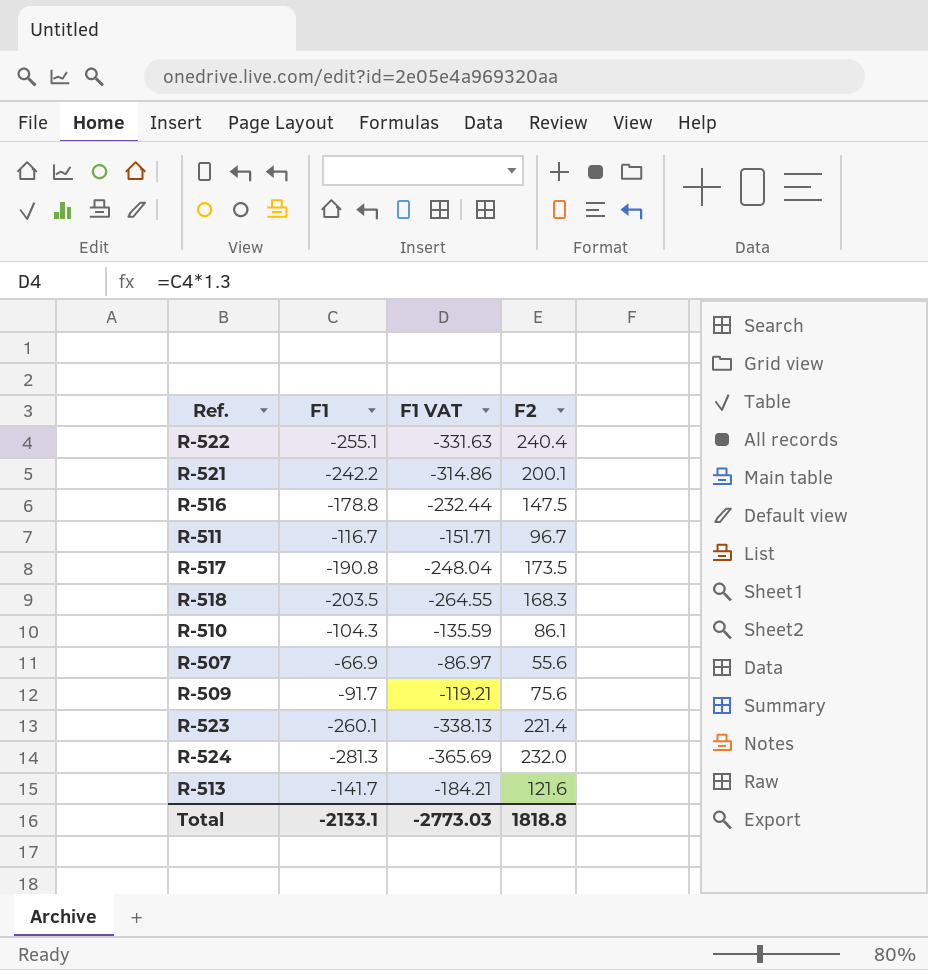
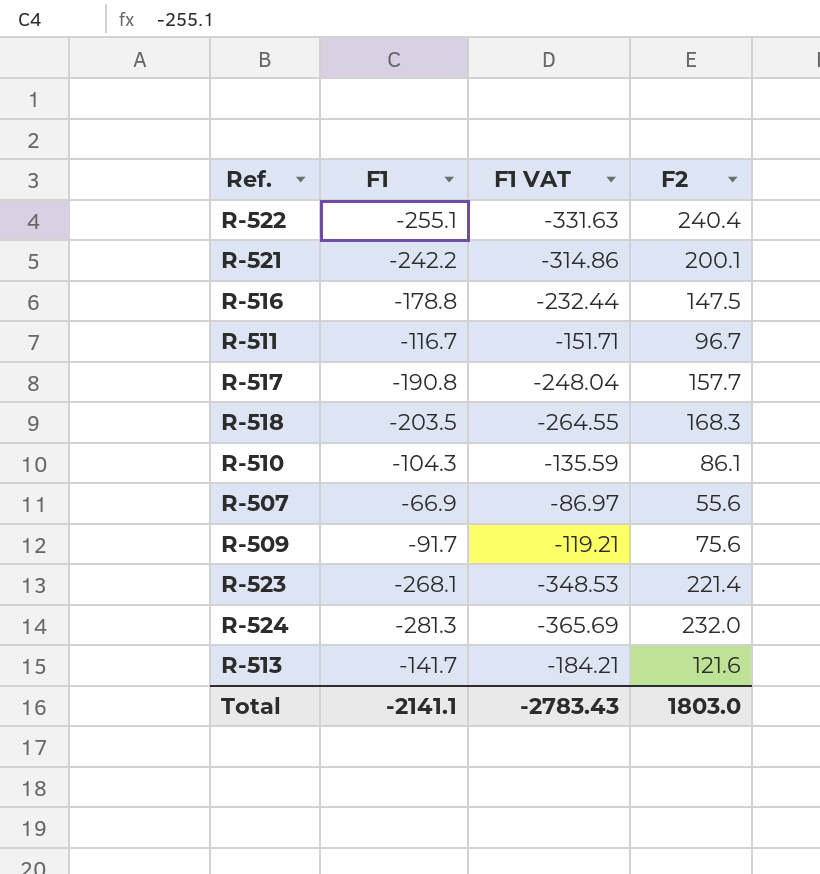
R-517 | F2: 173.5 -> 157.7
R-523 | F1: -260.1 -> -268.1
R-523 | F1 VAT: -338.13 -> -348.53
Total | F1: -2133.1 -> -2141.1
Total | F1 VAT: -2773.03 -> -2783.43
Total | F2: 1818.8 -> 1803.0

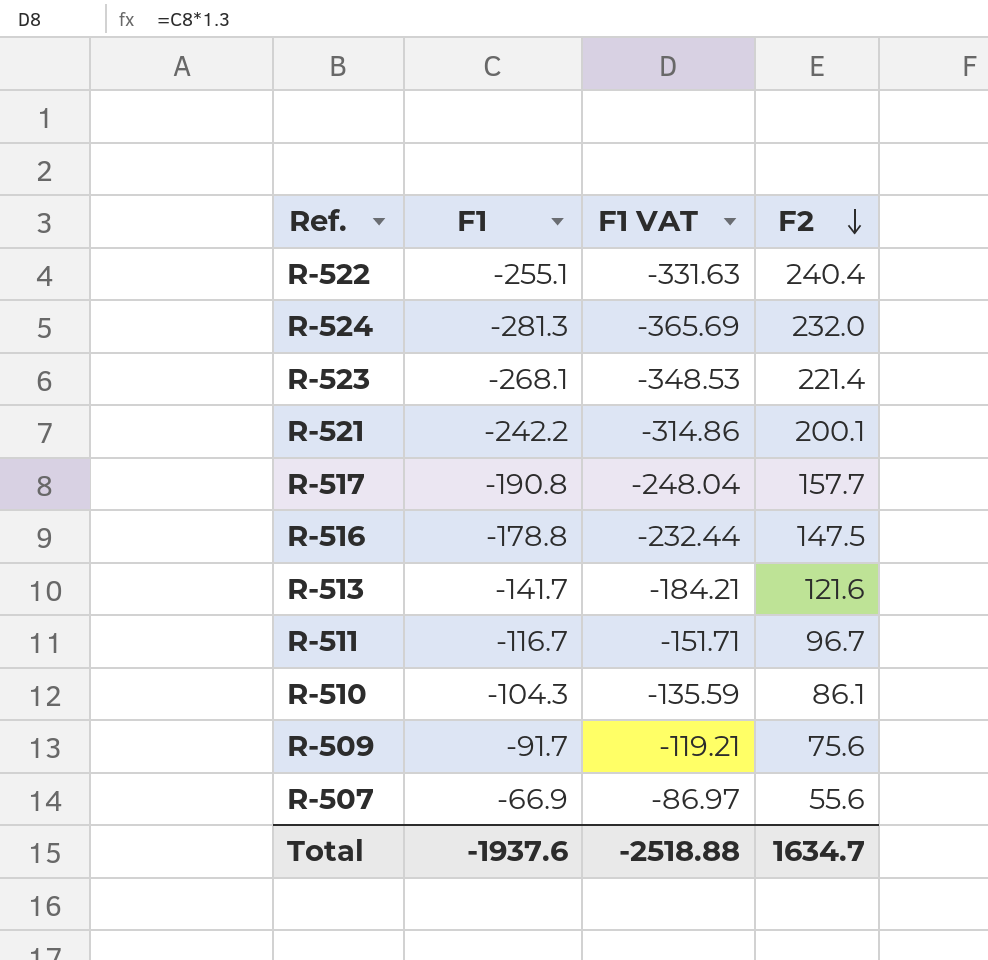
row order: none -> F2 descending
row R-518: -203.5 | -264.55 | 168.3 -> none
Total | F1: -2141.1 -> -1937.6
Total | F1 VAT: -2783.43 -> -2518.88
Total | F2: 1803.0 -> 1634.7

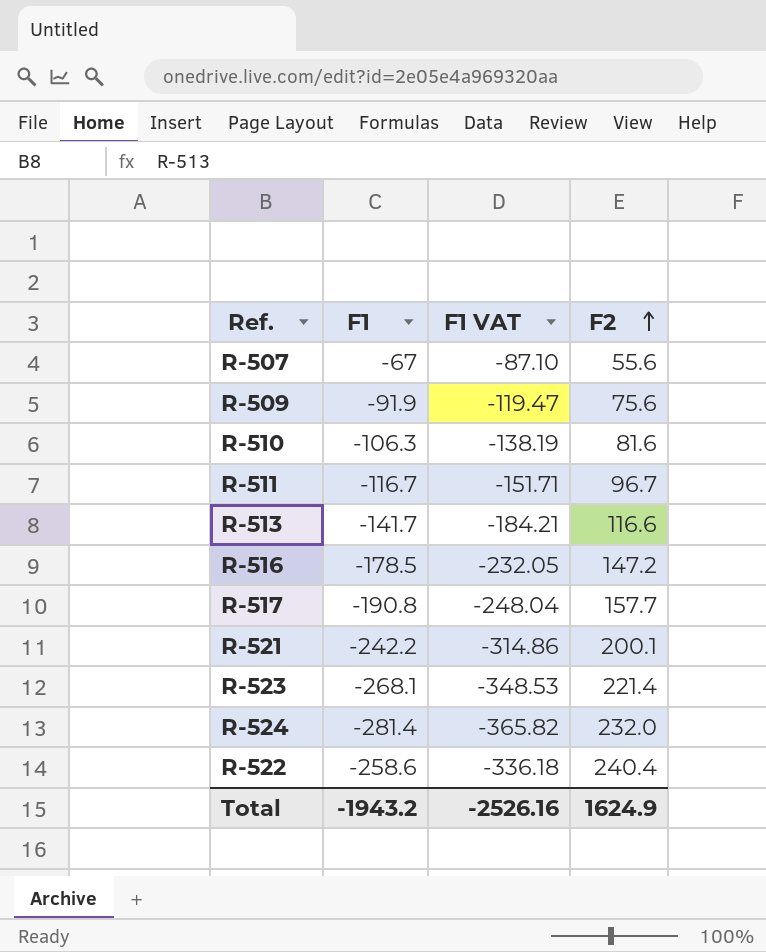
row order: F2 descending -> F2 ascending
R-507 | F1: -66.9 -> -67
R-507 | F1 VAT: -86.97 -> -87.10
R-509 | F1: -91.7 -> -91.9
R-509 | F1 VAT: -119.21 -> -119.47
R-510 | F1: -104.3 -> -106.3
R-510 | F1 VAT: -135.59 -> -138.19
R-510 | F2: 86.1 -> 81.6
R-513 | F2: 121.6 -> 116.6
R-516 | F1: -178.8 -> -178.5
R-516 | F1 VAT: -232.44 -> -232.05
R-516 | F2: 147.5 -> 147.2
R-524 | F1: -281.3 -> -281.4
R-524 | F1 VAT: -365.69 -> -365.82
R-522 | F1: -255.1 -> -258.6
R-522 | F1 VAT: -331.63 -> -336.18
Total | F1: -1937.6 -> -1943.2
Total | F1 VAT: -2518.88 -> -2526.16
Total | F2: 1634.7 -> 1624.9

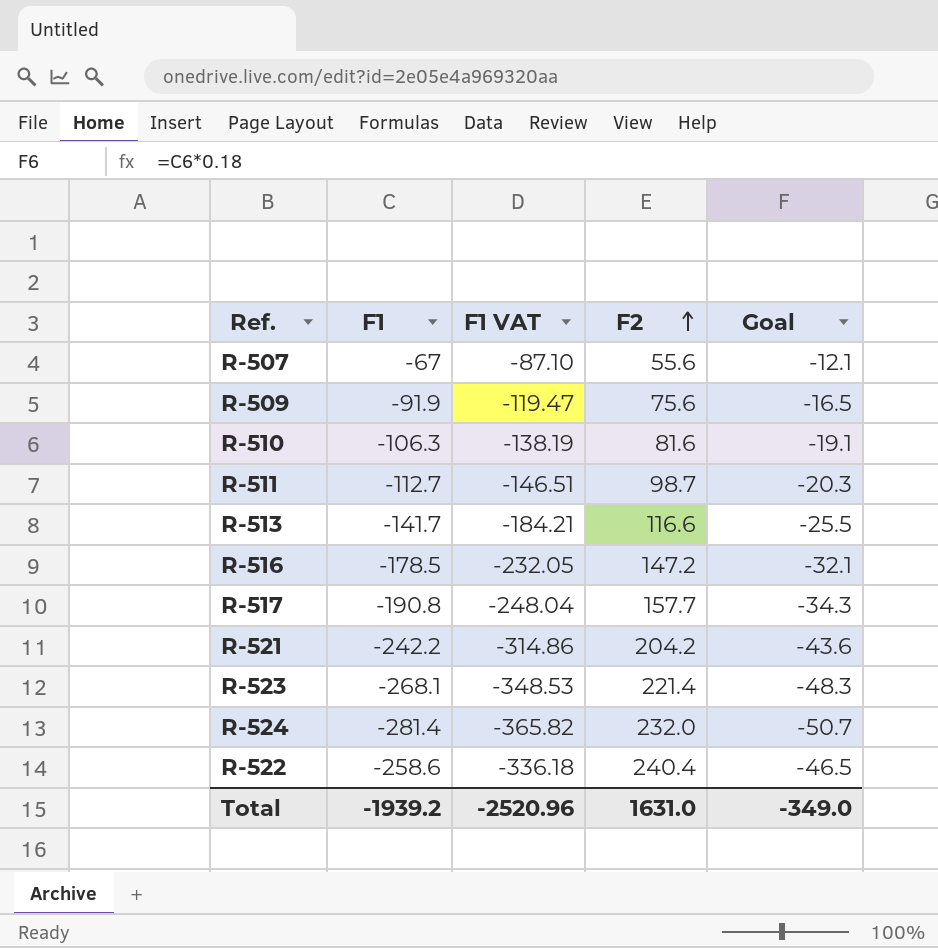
column Goal | formula: none -> [F1] * 0.18
R-511 | F1: -116.7 -> -112.7
R-511 | F1 VAT: -151.71 -> -146.51
R-511 | F2: 96.7 -> 98.7
R-521 | F2: 200.1 -> 204.2
Total | F1: -1943.2 -> -1939.2
Total | F1 VAT: -2526.16 -> -2520.96
Total | F2: 1624.9 -> 1631.0

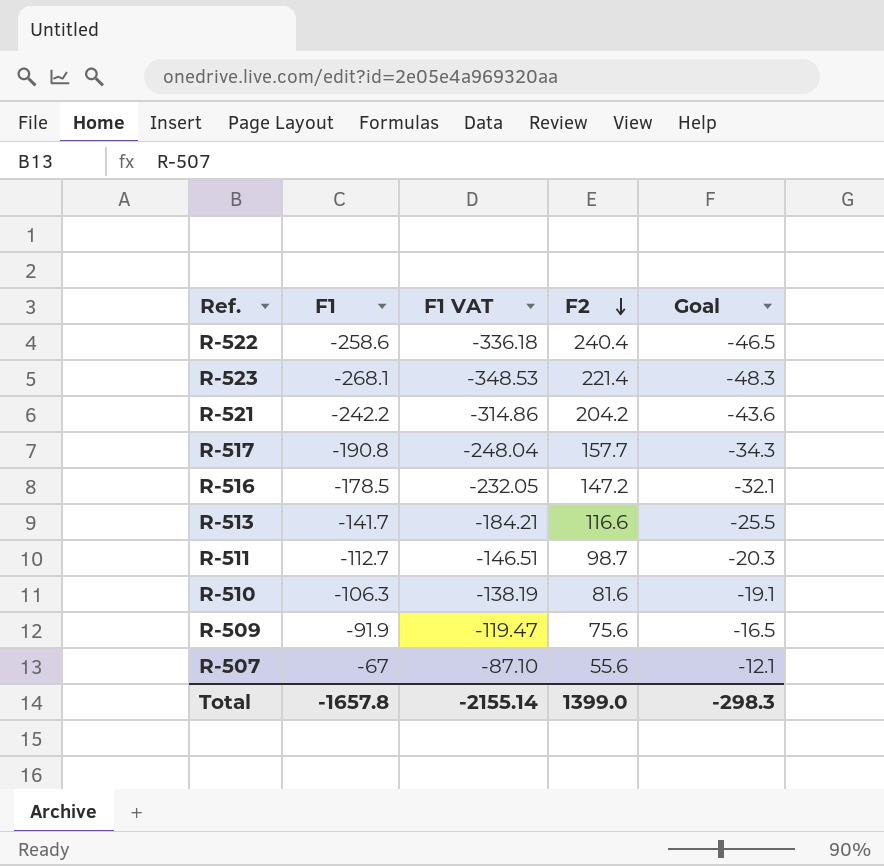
row order: F2 ascending -> F2 descending
row R-524: -281.4 | -365.82 | 232.0 | -50.7 -> none
Total | F1: -1939.2 -> -1657.8
Total | F1 VAT: -2520.96 -> -2155.14
Total | F2: 1631.0 -> 1399.0
Total | Goal: -349.0 -> -298.3

